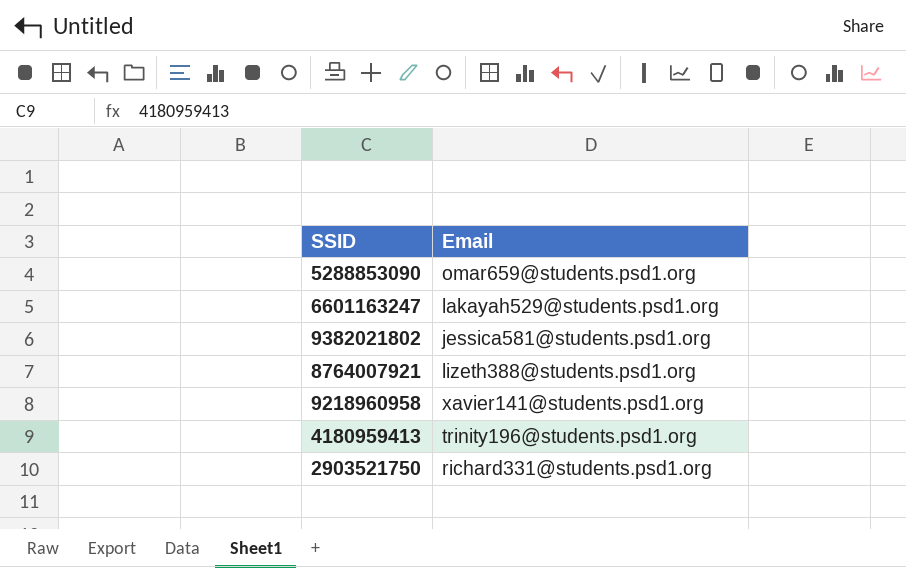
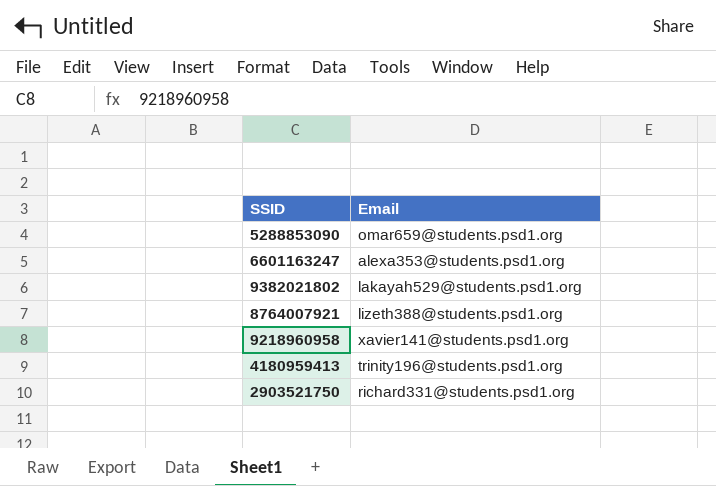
6601163247 | Email: lakayah529@students.psd1.org -> alexa353@students.psd1.org
9382021802 | Email: jessica581@students.psd1.org -> lakayah529@students.psd1.org

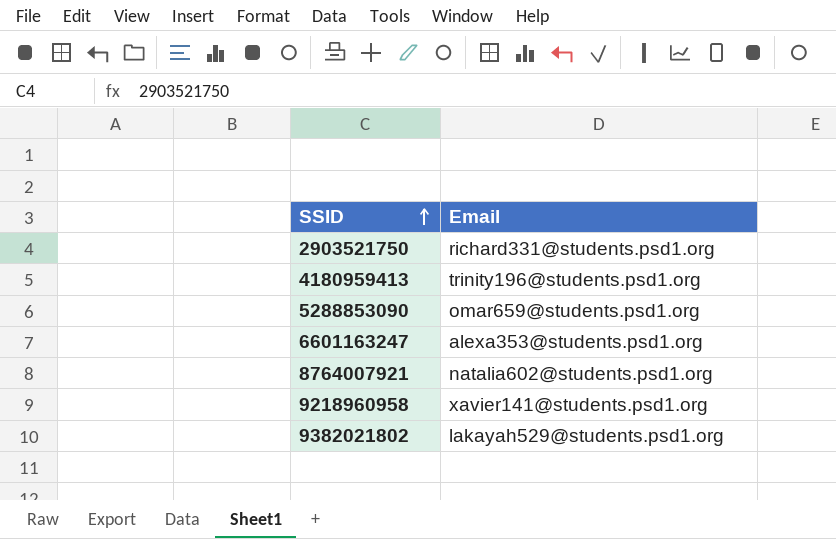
row order: none -> SSID ascending
8764007921 | Email: lizeth388@students.psd1.org -> natalia602@students.psd1.org

